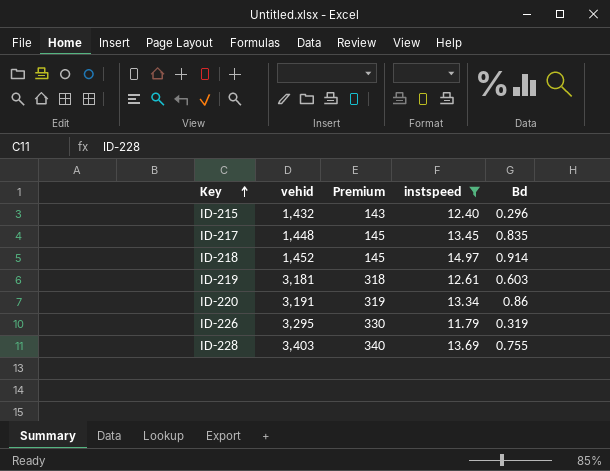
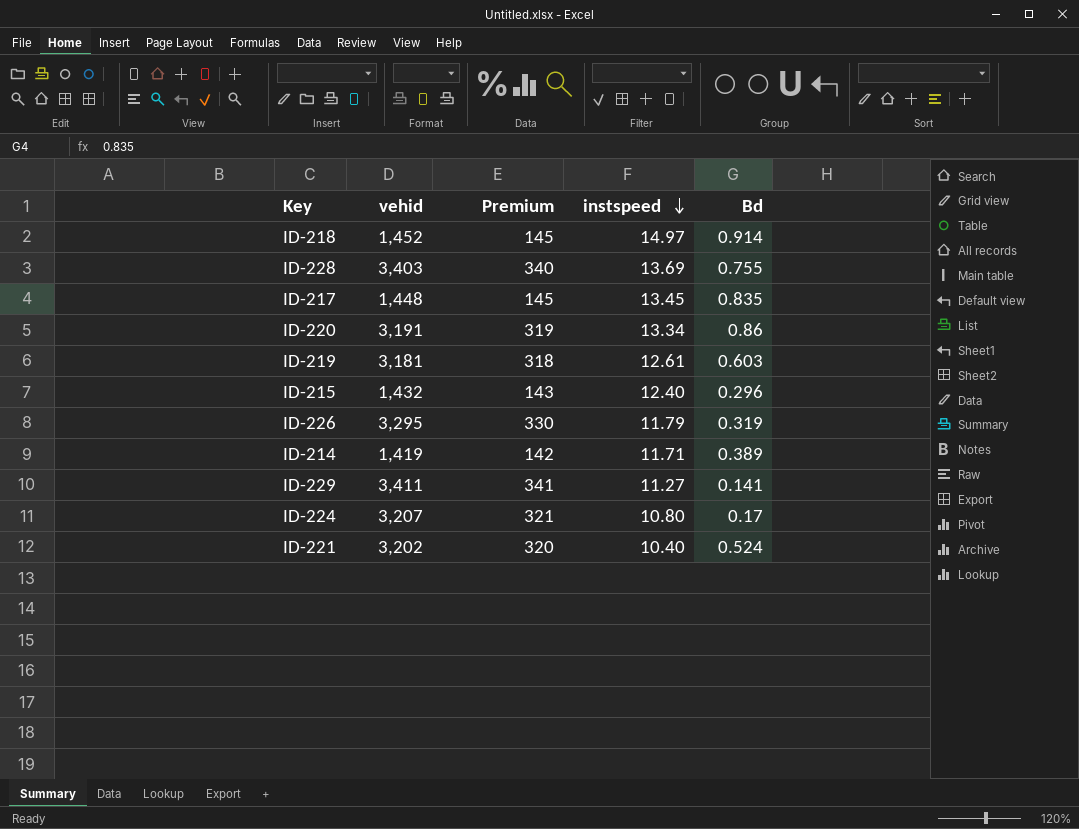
filter: instspeed >= 11.79 -> none
row order: Key ascending -> instspeed descending

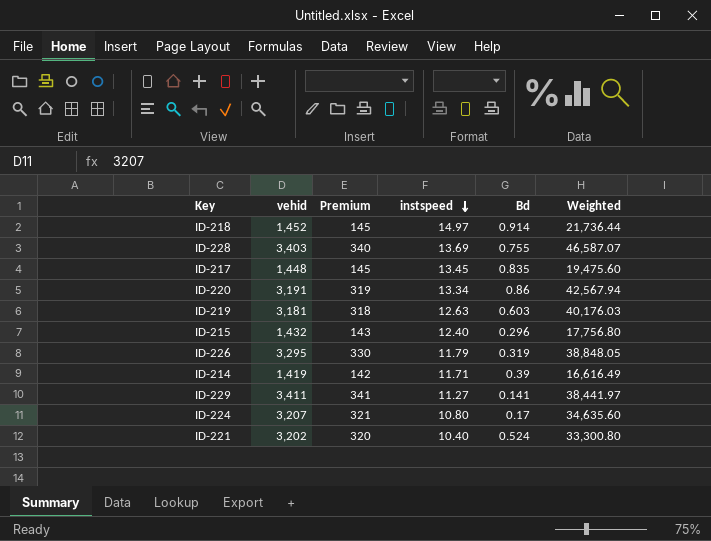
column Weighted | formula: none -> [vehid] * [instspeed]
ID-219 | instspeed: 12.61 -> 12.63
ID-214 | Bd: 0.389 -> 0.39

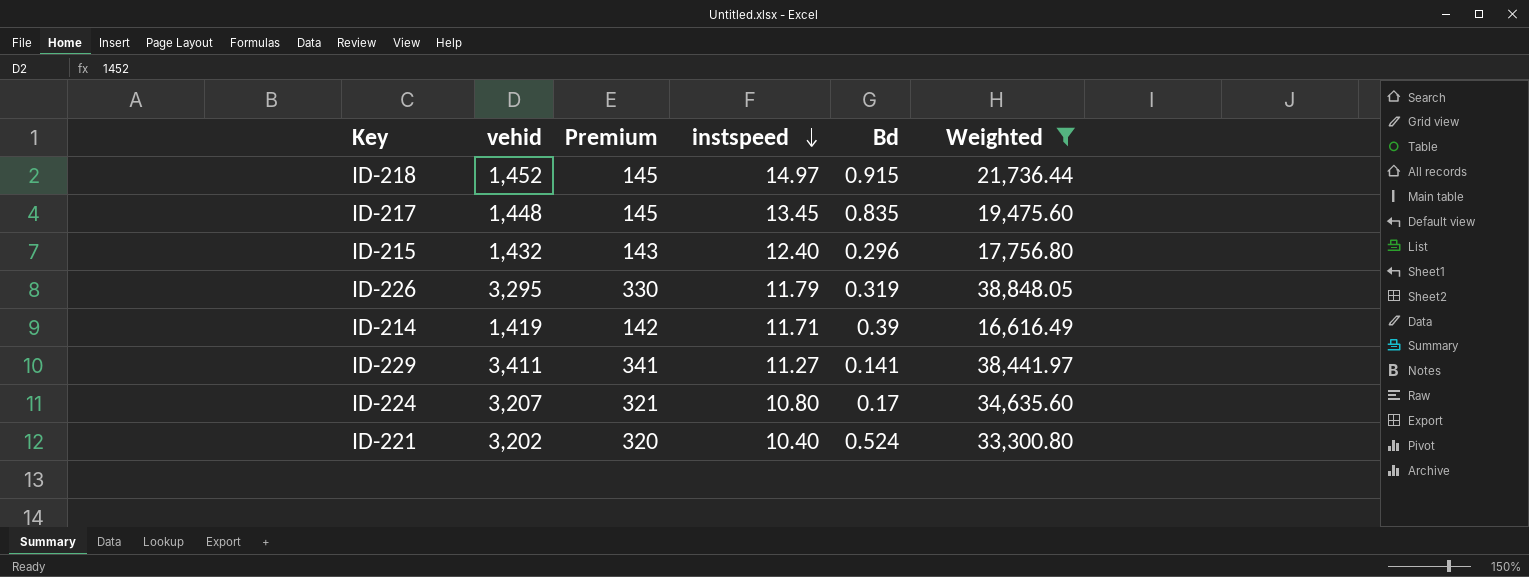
filter: none -> Weighted <= 38,848.05
ID-218 | Bd: 0.914 -> 0.915

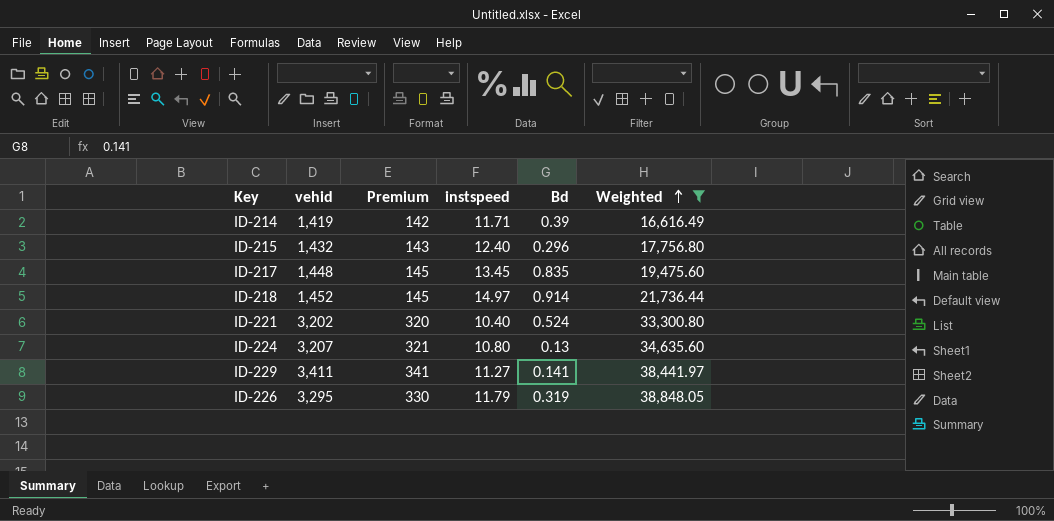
row order: instspeed descending -> Weighted ascending
ID-218 | Bd: 0.915 -> 0.914
ID-224 | Bd: 0.17 -> 0.13

